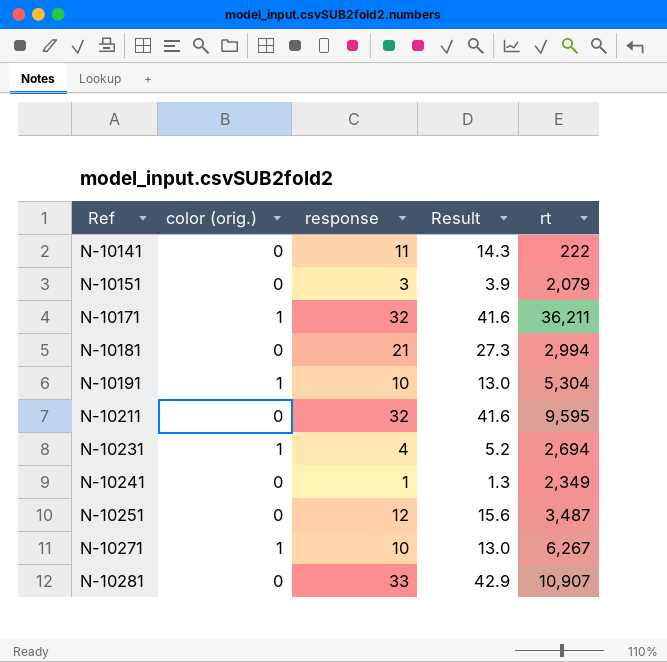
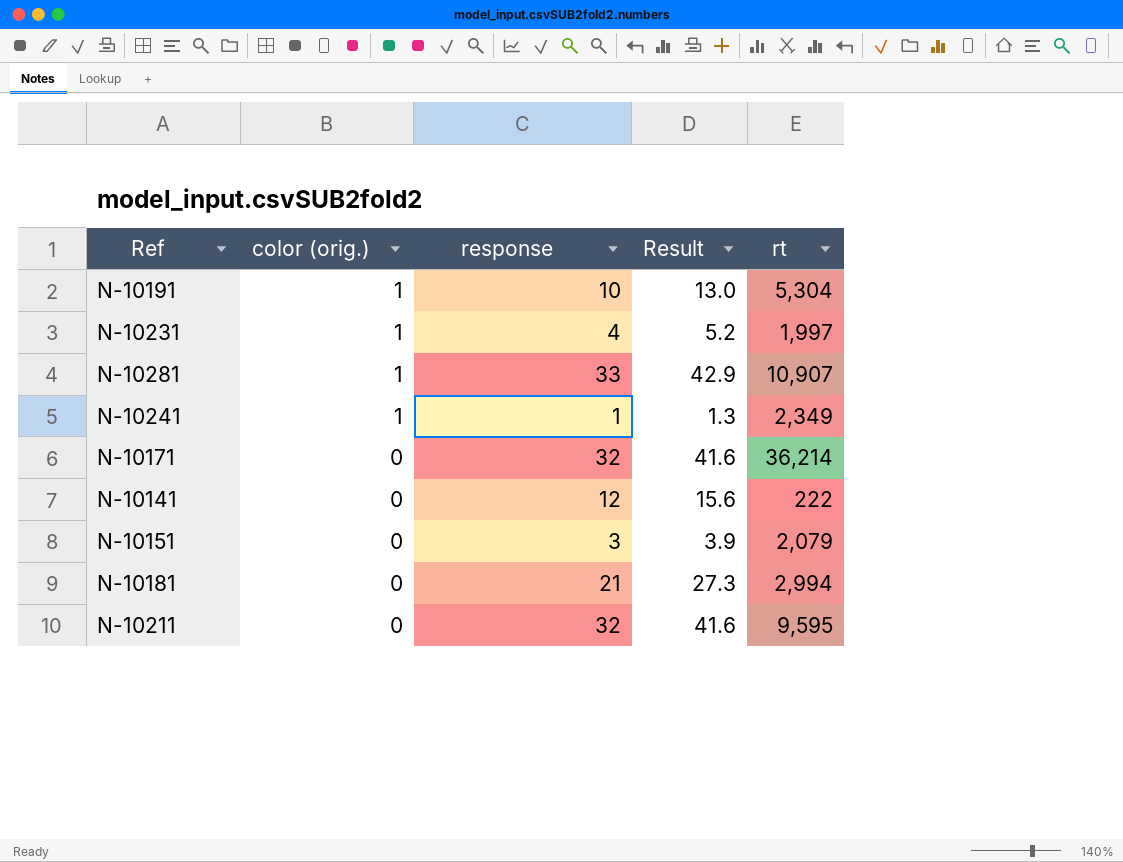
row order: Ref ascending -> color (orig.) descending
row N-10251: 0 | 12 | 15.6 | 3,487 -> none
row N-10271: 1 | 10 | 13.0 | 6,267 -> none
N-10231 | rt: 2,694 -> 1,997
N-10281 | color (orig.): 0 -> 1
N-10241 | color (orig.): 0 -> 1
N-10171 | color (orig.): 1 -> 0
N-10171 | rt: 36,211 -> 36,214
N-10141 | response: 11 -> 12
N-10141 | Result: 14.3 -> 15.6

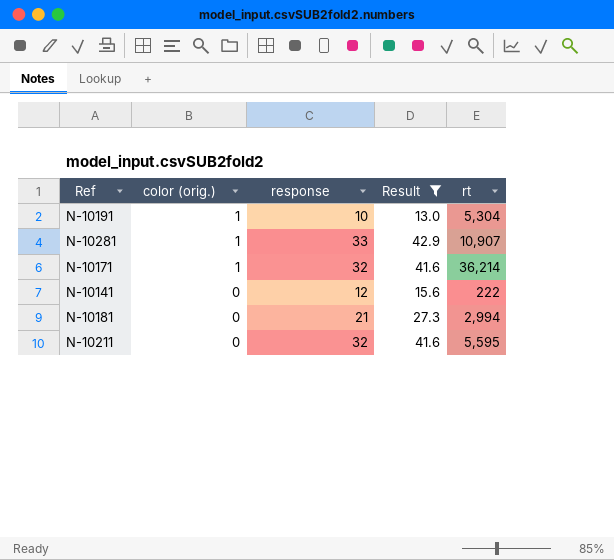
filter: none -> Result >= 13.0
N-10171 | color (orig.): 0 -> 1
N-10211 | rt: 9,595 -> 5,595

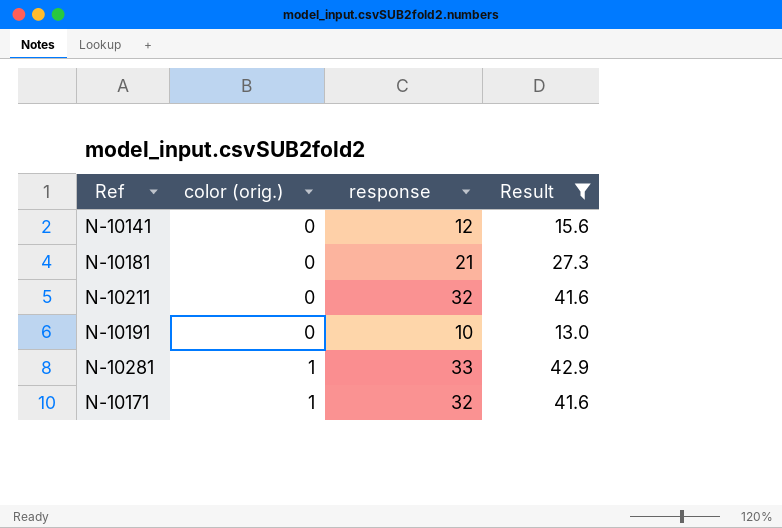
row order: color (orig.) descending -> color (orig.) ascending
column rt | position: 5 -> none
N-10191 | color (orig.): 1 -> 0

